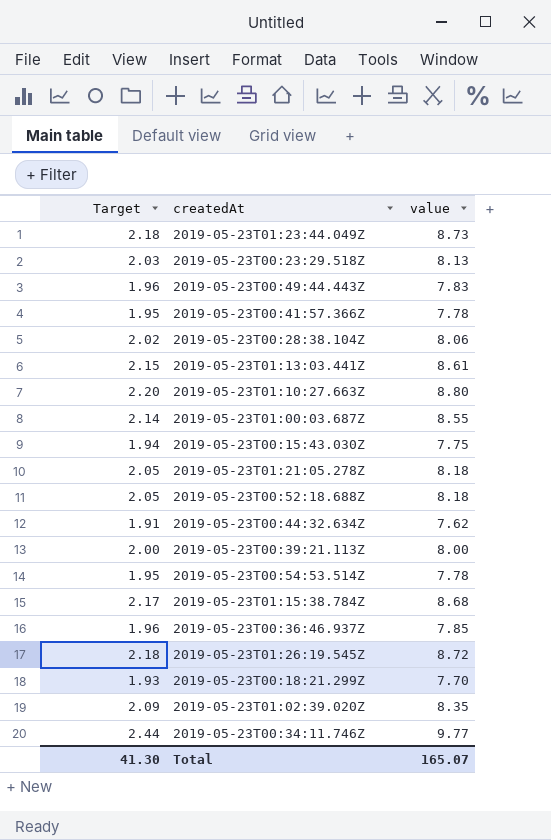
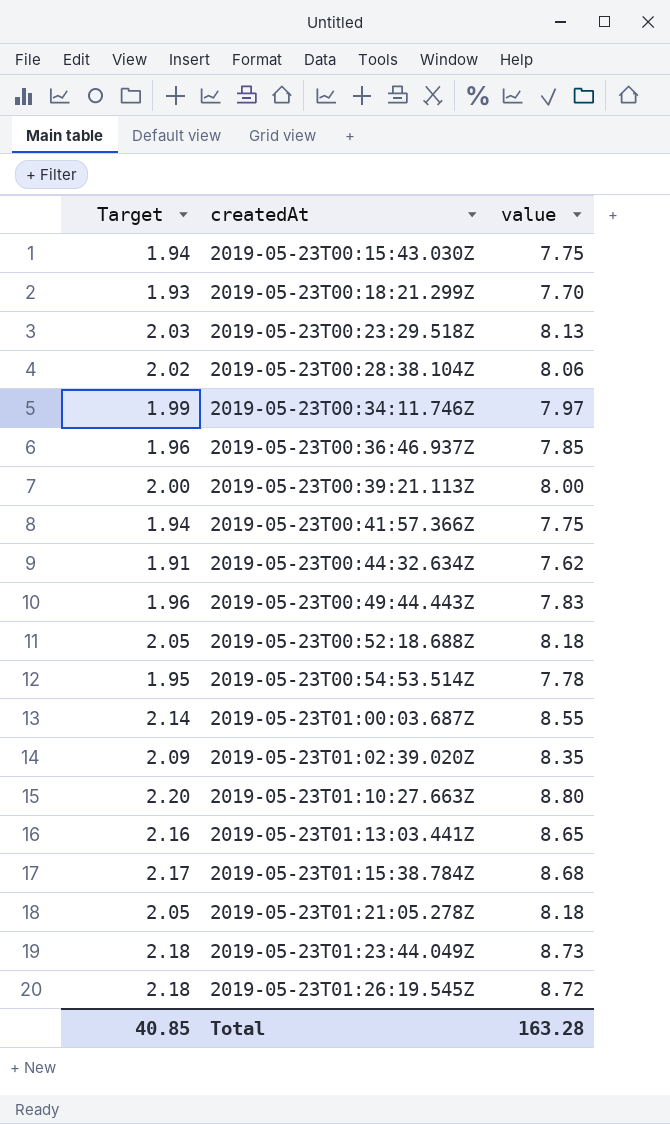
row order: none -> createdAt ascending
2019-05-23T00:34:11.746Z | Target: 2.44 -> 1.99
2019-05-23T00:34:11.746Z | value: 9.77 -> 7.97
2019-05-23T00:41:57.366Z | Target: 1.95 -> 1.94
2019-05-23T00:41:57.366Z | value: 7.78 -> 7.75
2019-05-23T01:13:03.441Z | Target: 2.15 -> 2.16
2019-05-23T01:13:03.441Z | value: 8.61 -> 8.65
Total | Target: 41.30 -> 40.85
Total | value: 165.07 -> 163.28

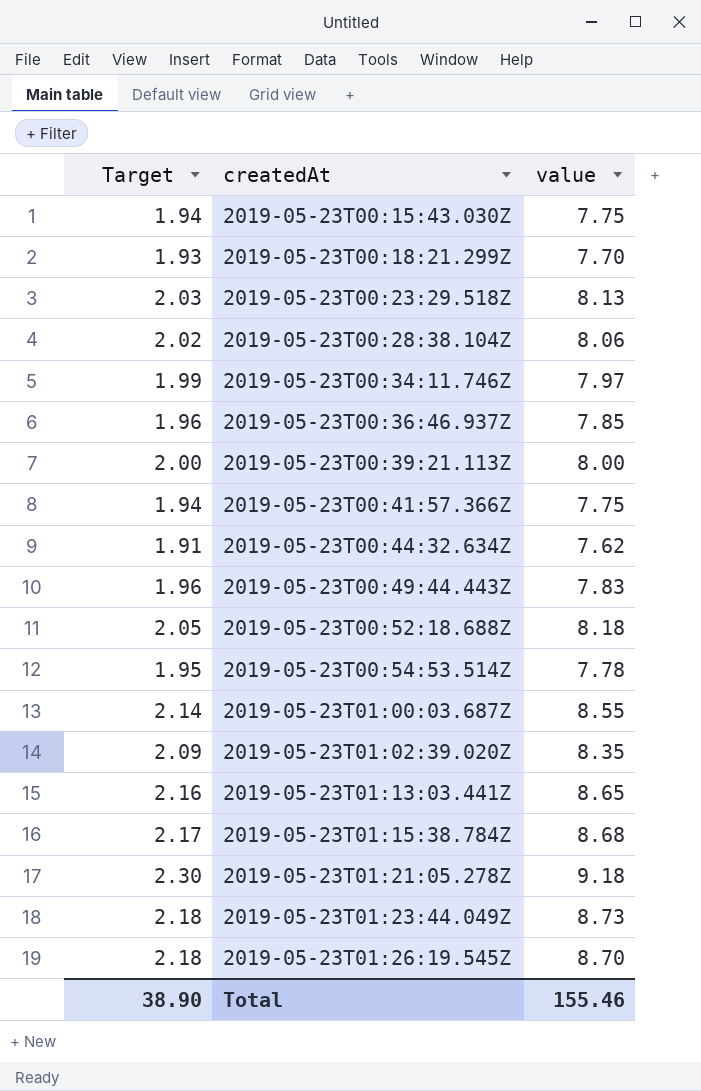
row 2019-05-23T01:10:27.663Z: 2.20 | 8.80 -> none
2019-05-23T01:21:05.278Z | Target: 2.05 -> 2.30
2019-05-23T01:21:05.278Z | value: 8.18 -> 9.18
2019-05-23T01:26:19.545Z | value: 8.72 -> 8.70
Total | Target: 40.85 -> 38.90
Total | value: 163.28 -> 155.46

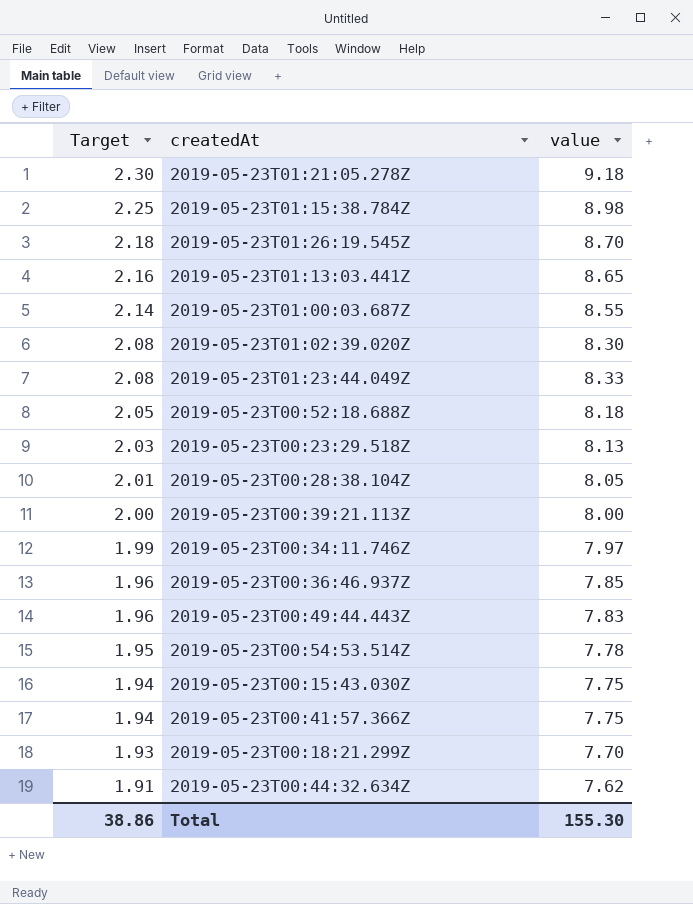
row order: createdAt ascending -> Target descending
2019-05-23T01:15:38.784Z | Target: 2.17 -> 2.25
2019-05-23T01:15:38.784Z | value: 8.68 -> 8.98
2019-05-23T01:02:39.020Z | Target: 2.09 -> 2.08
2019-05-23T01:02:39.020Z | value: 8.35 -> 8.30
2019-05-23T01:23:44.049Z | Target: 2.18 -> 2.08
2019-05-23T01:23:44.049Z | value: 8.73 -> 8.33
2019-05-23T00:28:38.104Z | Target: 2.02 -> 2.01
2019-05-23T00:28:38.104Z | value: 8.06 -> 8.05
Total | Target: 38.90 -> 38.86
Total | value: 155.46 -> 155.30

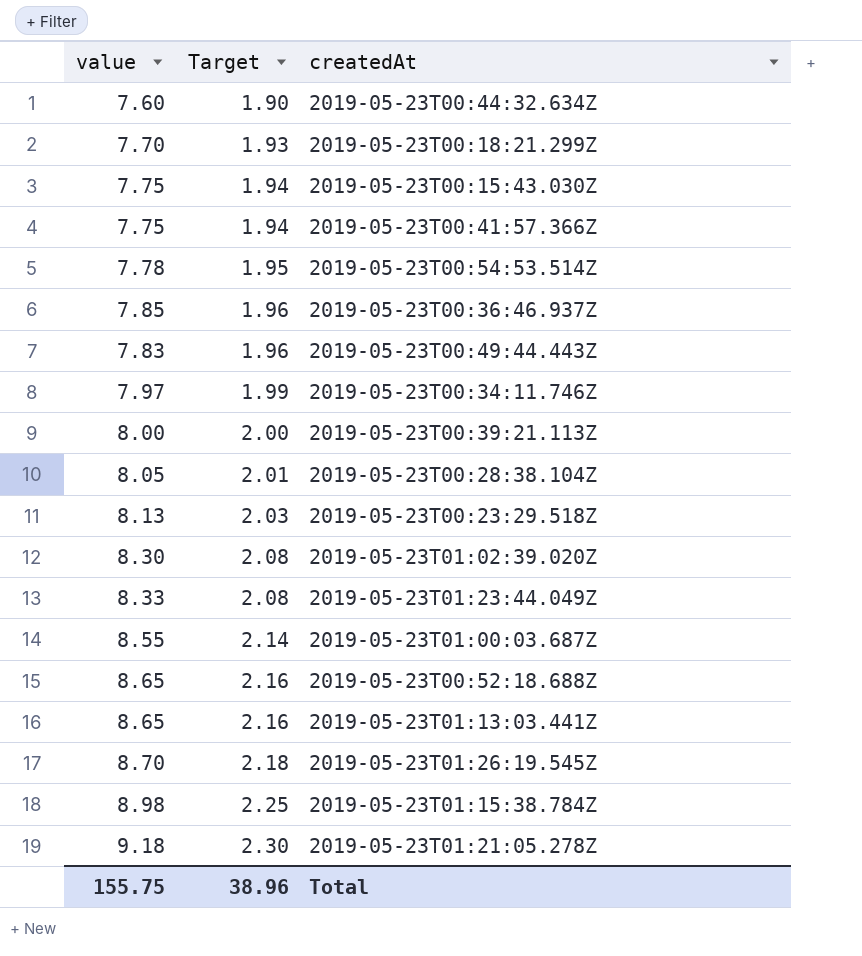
row order: Target descending -> Target ascending
column value | position: 3 -> 1
2019-05-23T00:44:32.634Z | value: 7.62 -> 7.60
2019-05-23T00:44:32.634Z | Target: 1.91 -> 1.90
2019-05-23T00:52:18.688Z | value: 8.18 -> 8.65
2019-05-23T00:52:18.688Z | Target: 2.05 -> 2.16
Total | value: 155.30 -> 155.75
Total | Target: 38.86 -> 38.96

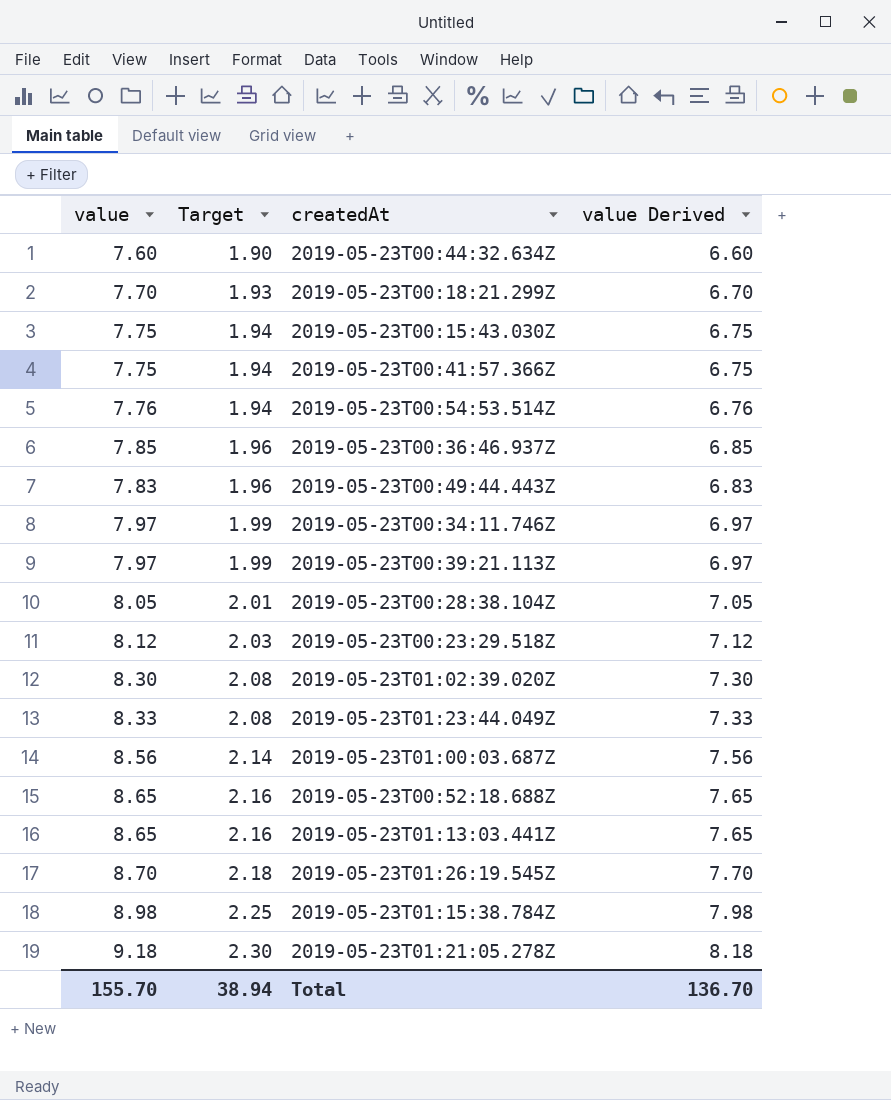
column value Derived | formula: none -> [value] - 1
2019-05-23T00:54:53.514Z | value: 7.78 -> 7.76
2019-05-23T00:54:53.514Z | Target: 1.95 -> 1.94
2019-05-23T00:39:21.113Z | value: 8.00 -> 7.97
2019-05-23T00:39:21.113Z | Target: 2.00 -> 1.99
2019-05-23T00:23:29.518Z | value: 8.13 -> 8.12
2019-05-23T01:00:03.687Z | value: 8.55 -> 8.56
Total | value: 155.75 -> 155.70
Total | Target: 38.96 -> 38.94

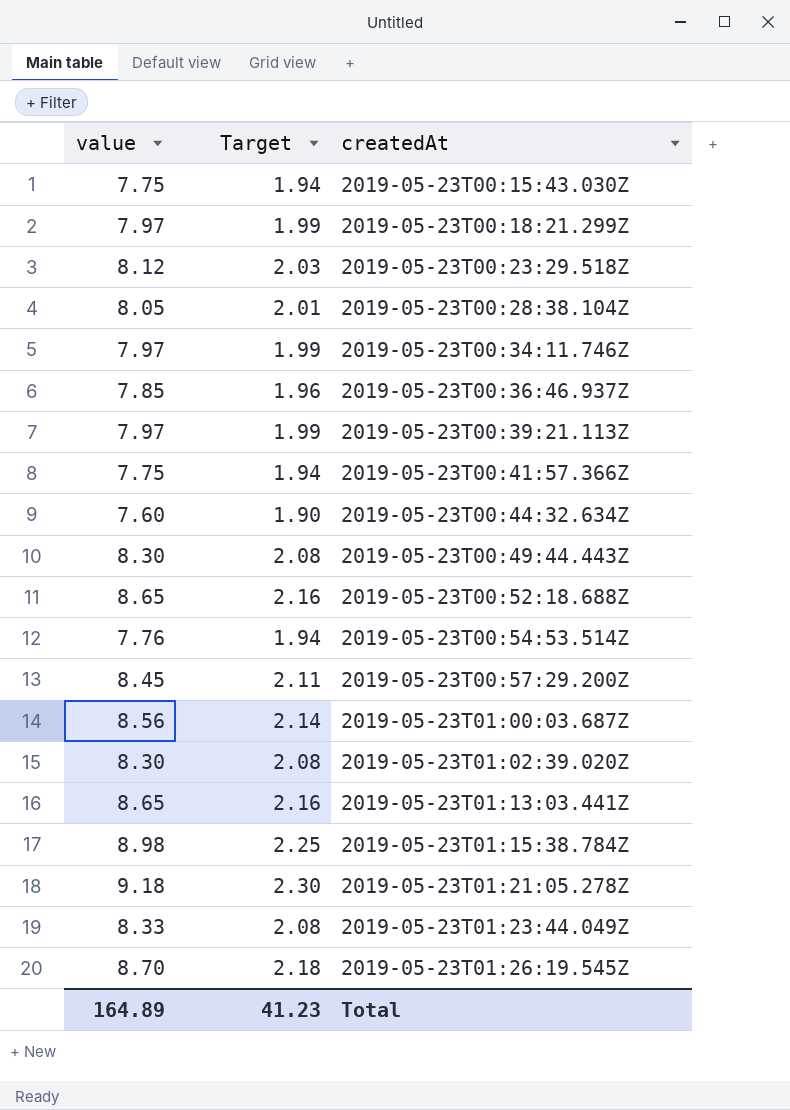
row order: Target ascending -> createdAt ascending
column value Derived | formula: [value] - 1 -> none
2019-05-23T00:18:21.299Z | value: 7.70 -> 7.97
2019-05-23T00:18:21.299Z | Target: 1.93 -> 1.99
2019-05-23T00:49:44.443Z | value: 7.83 -> 8.30
2019-05-23T00:49:44.443Z | Target: 1.96 -> 2.08
row 2019-05-23T00:57:29.200Z: none -> 8.45 | 2.11
Total | value: 155.70 -> 164.89
Total | Target: 38.94 -> 41.23

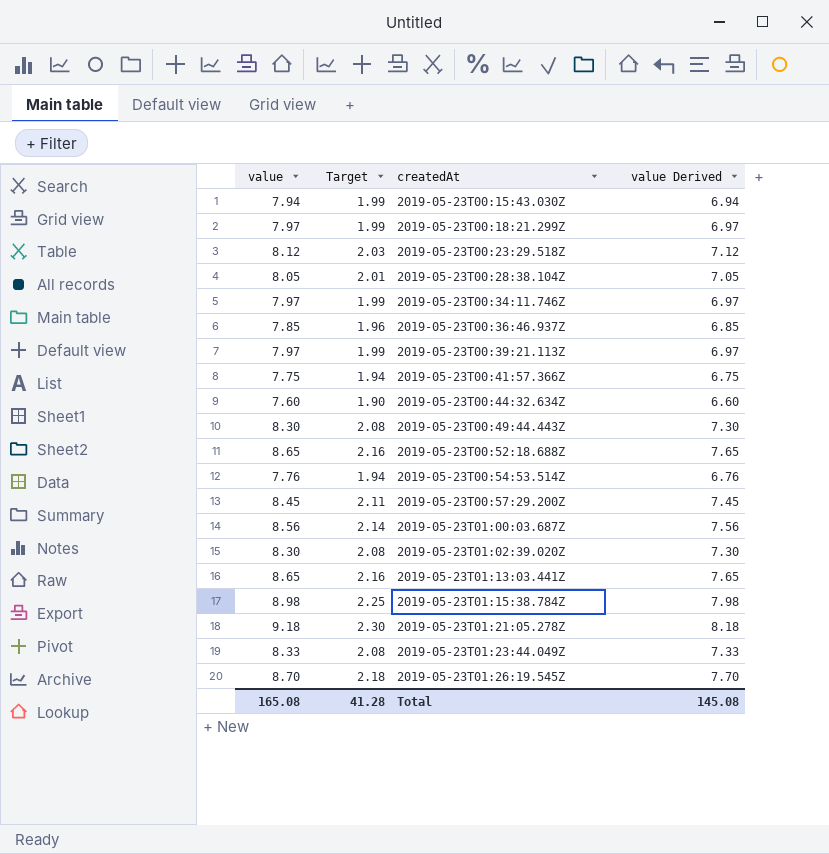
column value Derived | formula: none -> [value] - 1
2019-05-23T00:15:43.030Z | value: 7.75 -> 7.94
2019-05-23T00:15:43.030Z | Target: 1.94 -> 1.99
Total | value: 164.89 -> 165.08
Total | Target: 41.23 -> 41.28

